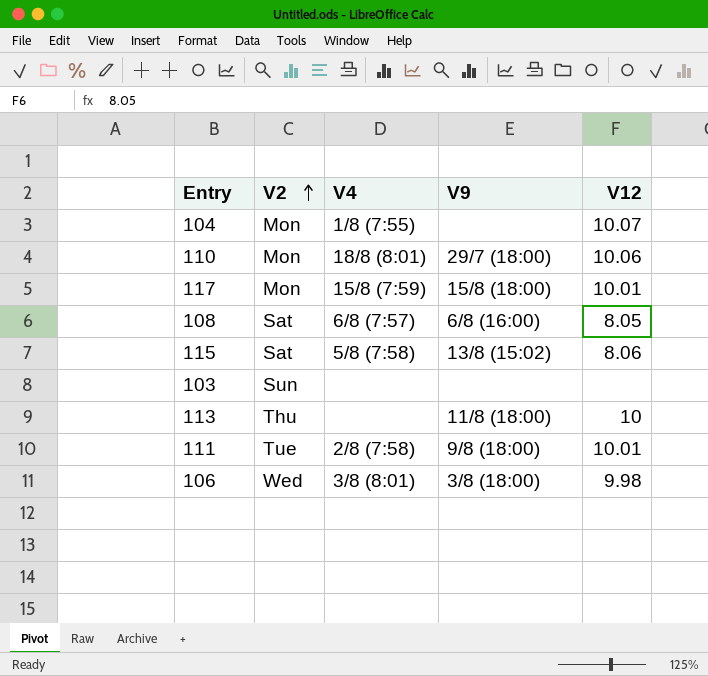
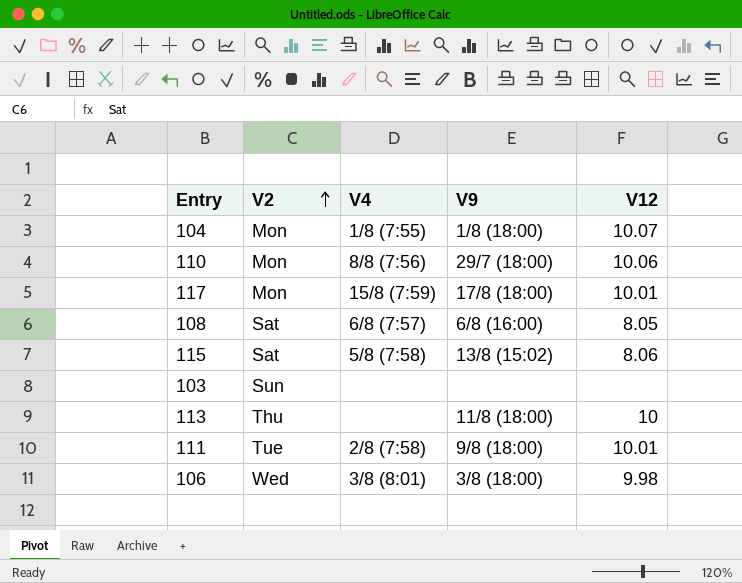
104 | V9: none -> 1/8 (18:00)
110 | V4: 18/8 (8:01) -> 8/8 (7:56)
117 | V9: 15/8 (18:00) -> 17/8 (18:00)

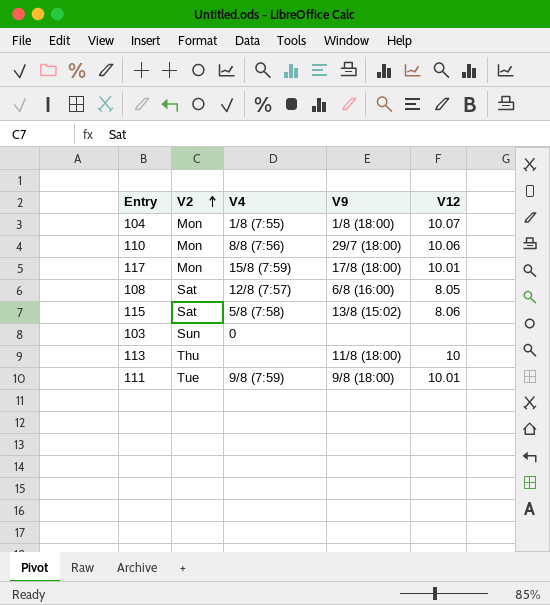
row 106: Wed | 3/8 (8:01) | 3/8 (18:00) | 9.98 -> none
108 | V4: 6/8 (7:57) -> 12/8 (7:57)
103 | V4: none -> 0
111 | V4: 2/8 (7:58) -> 9/8 (7:59)

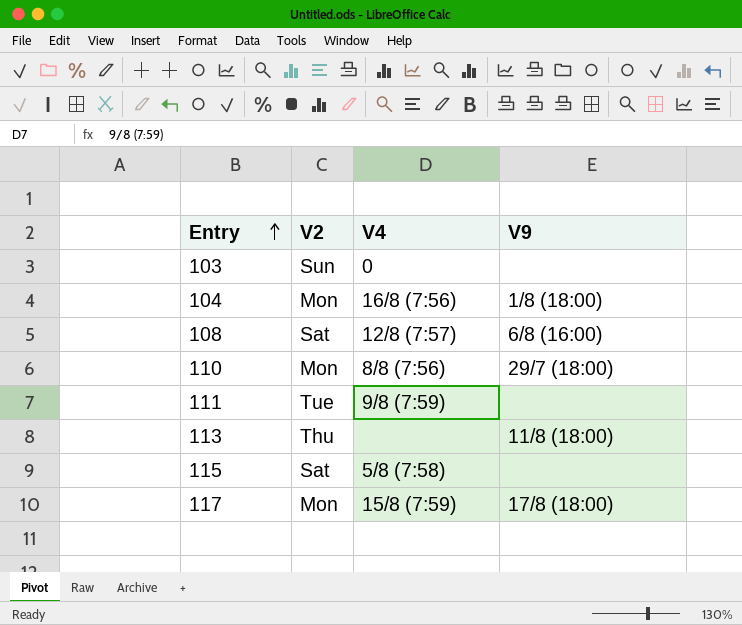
row order: V2 ascending -> Entry ascending
column V12 | position: 5 -> none
104 | V4: 1/8 (7:55) -> 16/8 (7:56)
111 | V9: 9/8 (18:00) -> none
115 | V9: 13/8 (15:02) -> none

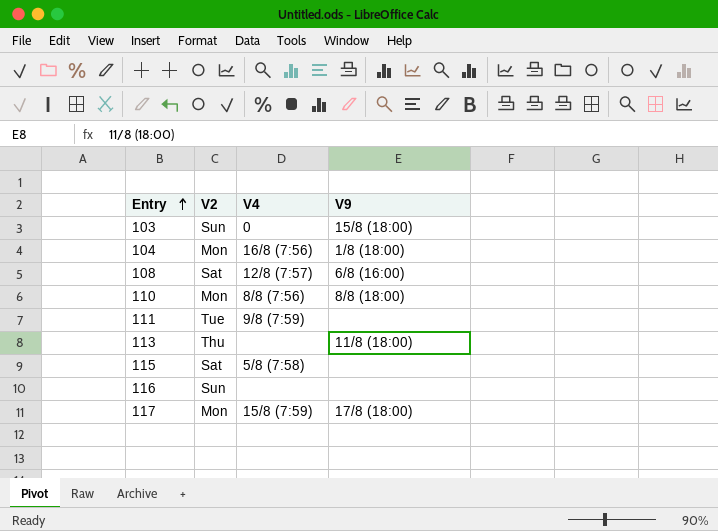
103 | V9: none -> 15/8 (18:00)
110 | V9: 29/7 (18:00) -> 8/8 (18:00)
row 116: none -> Sun | none | none

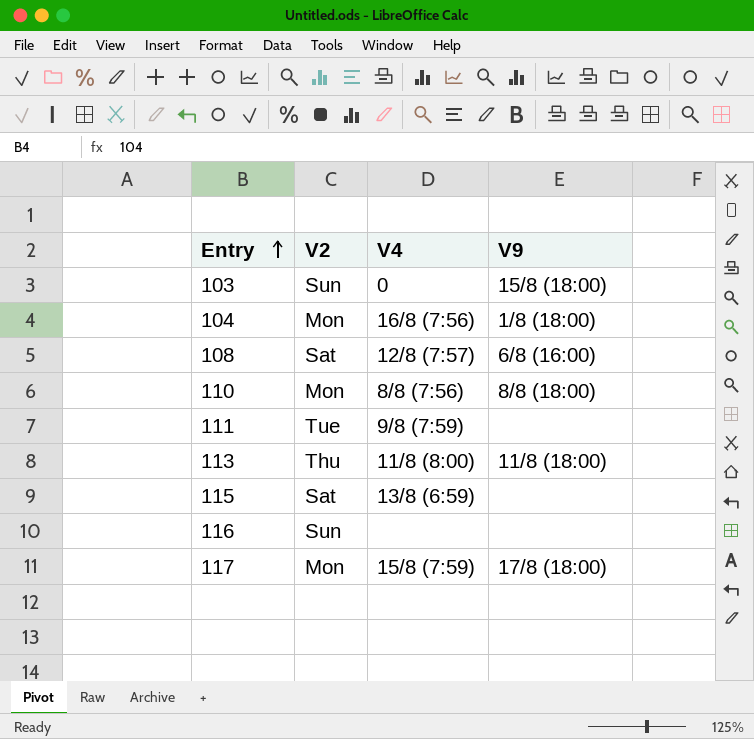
113 | V4: none -> 11/8 (8:00)
115 | V4: 5/8 (7:58) -> 13/8 (6:59)

